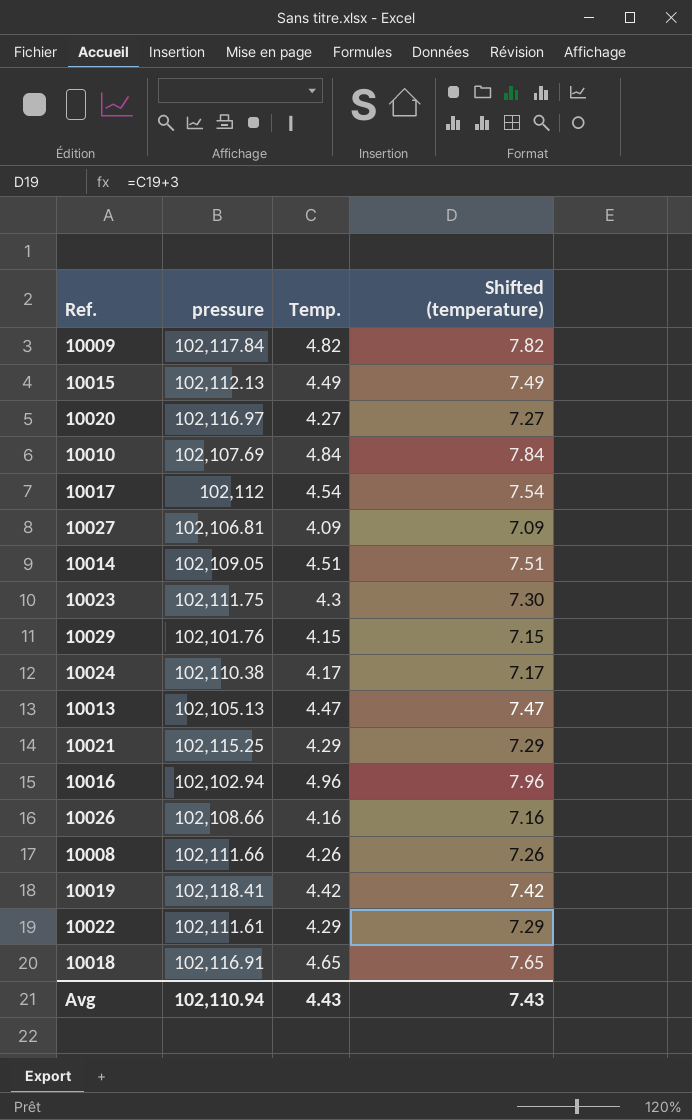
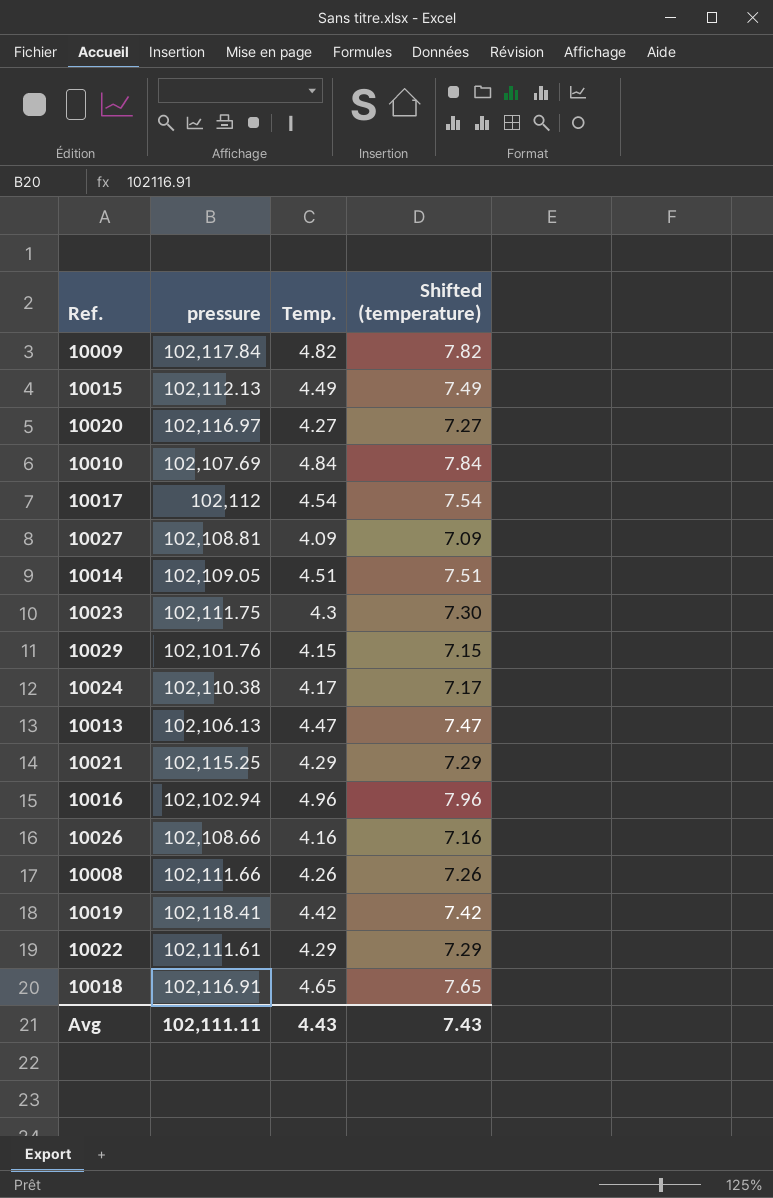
10027 | pressure: 102,106.81 -> 102,108.81
10013 | pressure: 102,105.13 -> 102,106.13
Avg | pressure: 102,110.94 -> 102,111.11

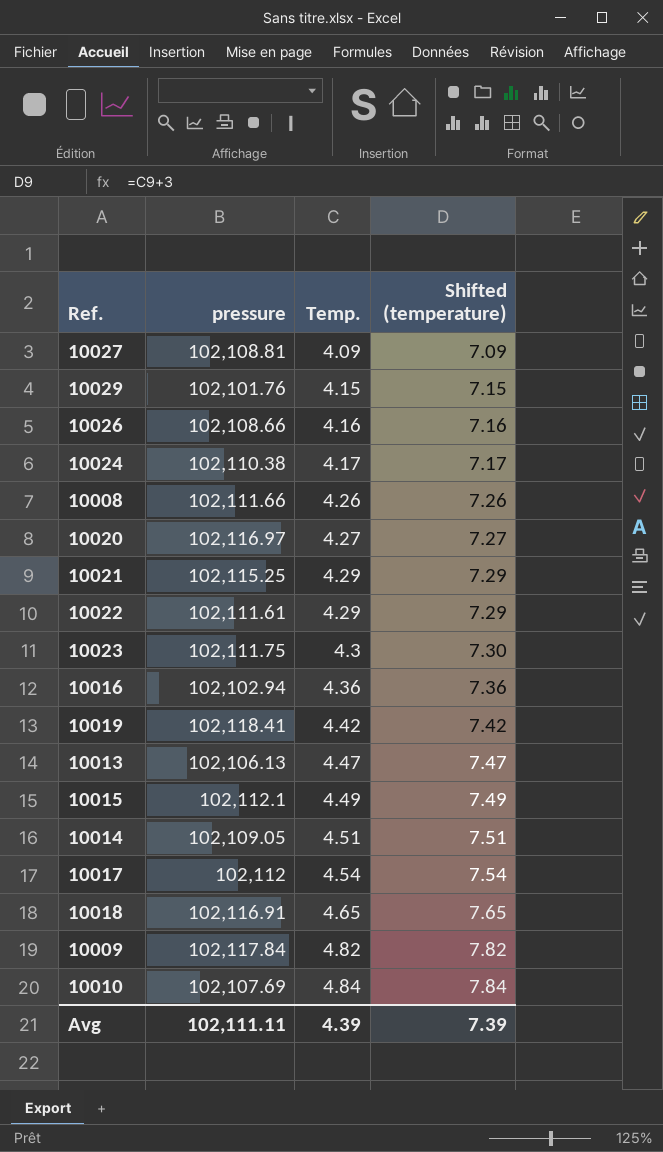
row order: none -> Temp. ascending
10016 | Temp.: 4.96 -> 4.36
10016 | Shifted (temperature): 7.96 -> 7.36
10015 | pressure: 102,112.13 -> 102,112.1
Avg | Temp.: 4.43 -> 4.39
Avg | Shifted (temperature): 7.43 -> 7.39

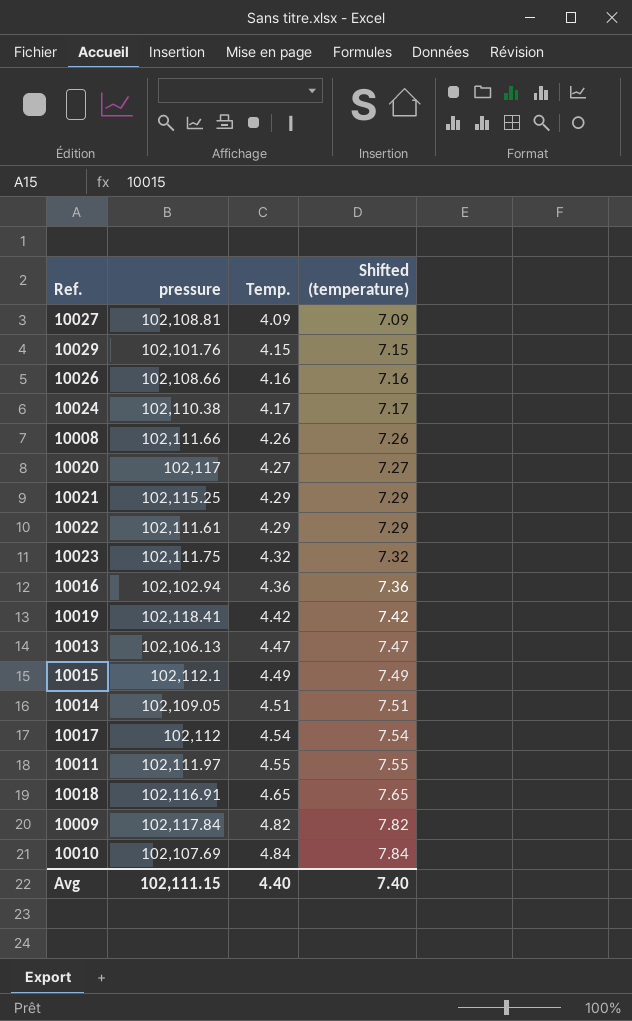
10020 | pressure: 102,116.97 -> 102,117
10023 | Temp.: 4.3 -> 4.32
10023 | Shifted (temperature): 7.30 -> 7.32
row 10011: none -> 102,111.97 | 4.55 | 7.55
Avg | pressure: 102,111.11 -> 102,111.15
Avg | Temp.: 4.39 -> 4.40
Avg | Shifted (temperature): 7.39 -> 7.40

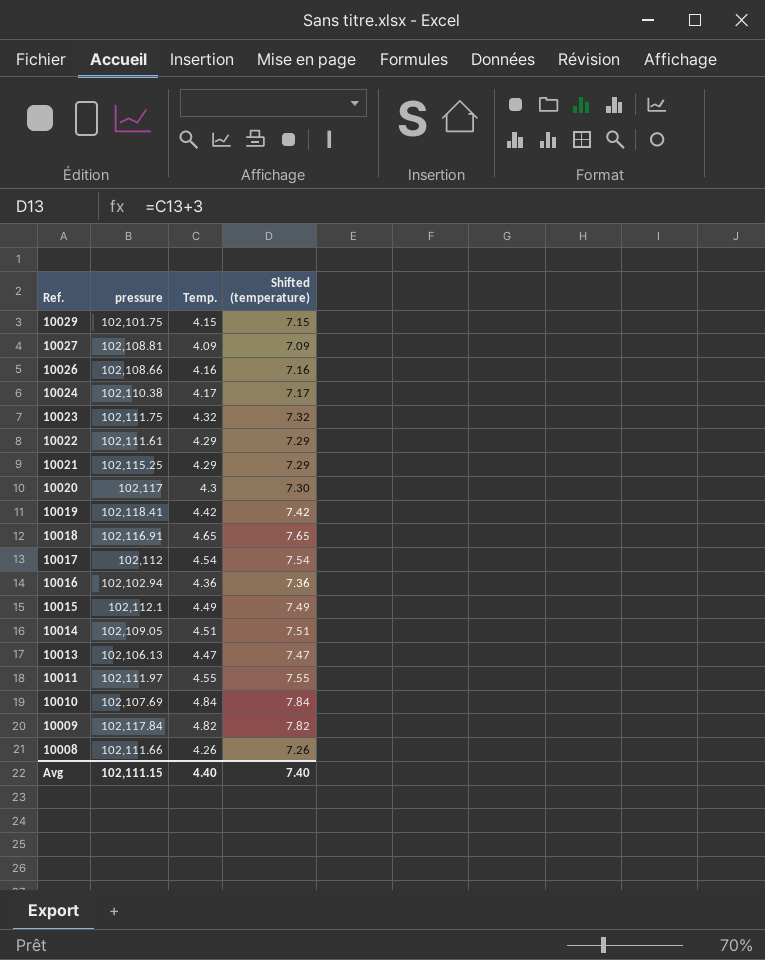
row order: Temp. ascending -> Ref. descending
10029 | pressure: 102,101.76 -> 102,101.75
10020 | Temp.: 4.27 -> 4.3
10020 | Shifted (temperature): 7.27 -> 7.30

